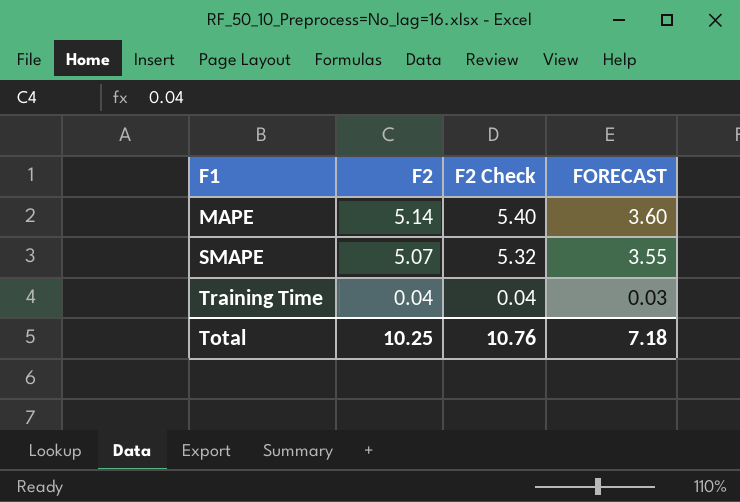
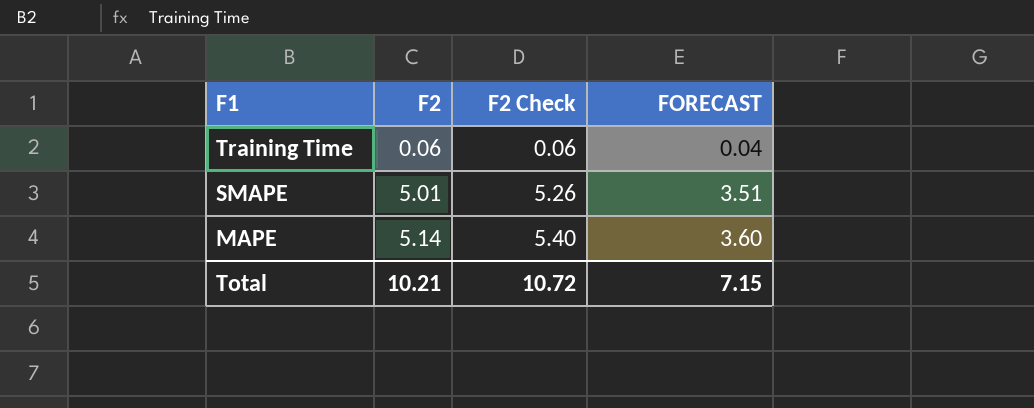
row order: F1 ascending -> F1 descending
Training Time | F2: 0.04 -> 0.06
Training Time | F2 Check: 0.04 -> 0.06
Training Time | FORECAST: 0.03 -> 0.04
SMAPE | F2: 5.07 -> 5.01
SMAPE | F2 Check: 5.32 -> 5.26
SMAPE | FORECAST: 3.55 -> 3.51
Total | F2: 10.25 -> 10.21
Total | F2 Check: 10.76 -> 10.72
Total | FORECAST: 7.18 -> 7.15

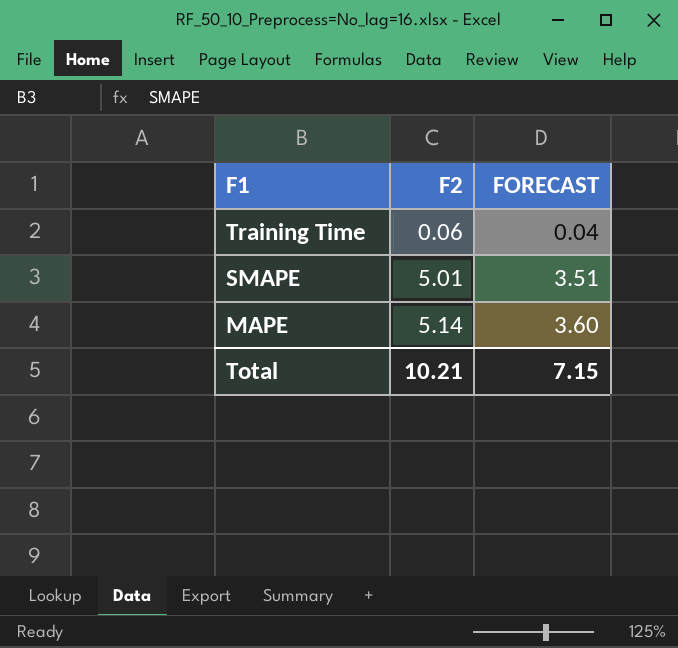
column F2 Check | formula: [F2] * 1.05 -> none

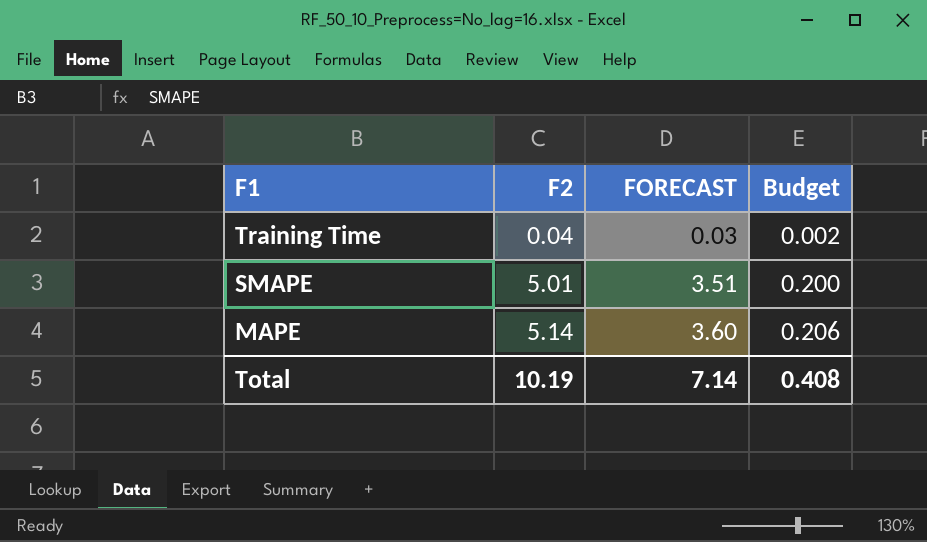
column Budget | formula: none -> [F2] * 0.04
Training Time | F2: 0.06 -> 0.04
Training Time | FORECAST: 0.04 -> 0.03
Total | F2: 10.21 -> 10.19
Total | FORECAST: 7.15 -> 7.14

